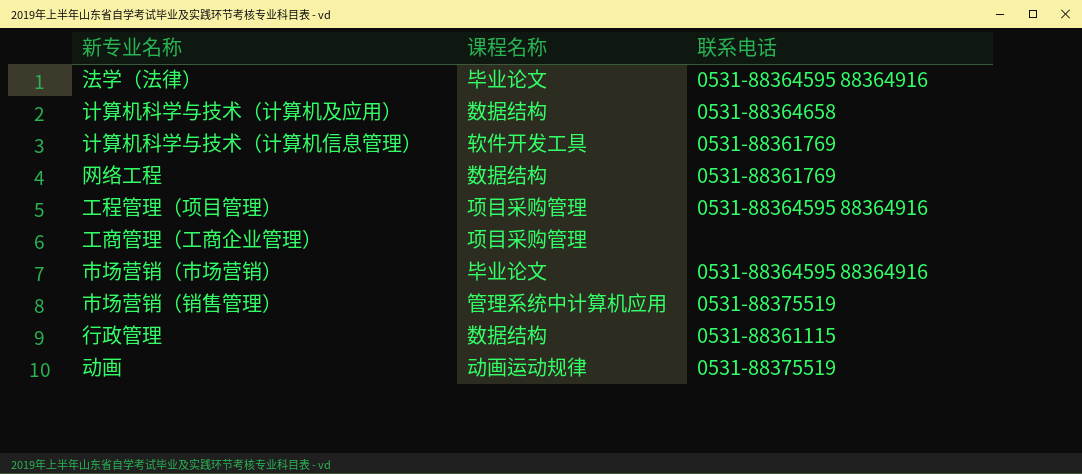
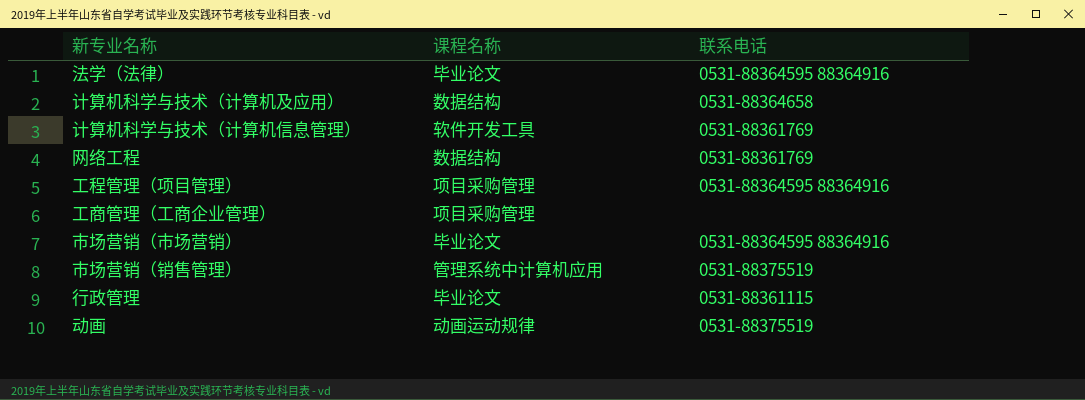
行政管理 | 课程名称: 数据结构 -> 毕业论文

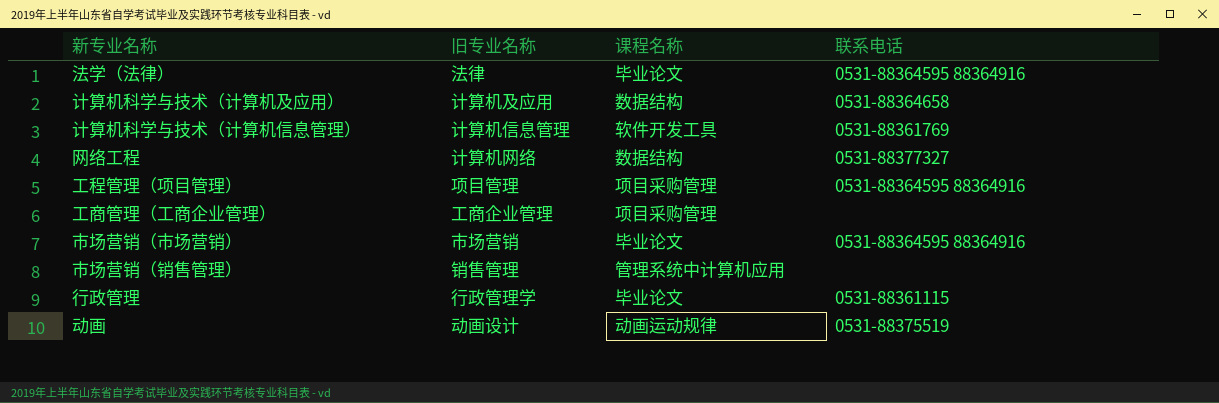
column 旧专业名称 | position: none -> 2
网络工程 | 联系电话: 0531-88361769 -> 0531-88377327
市场营销（销售管理） | 联系电话: 0531-88375519 -> none

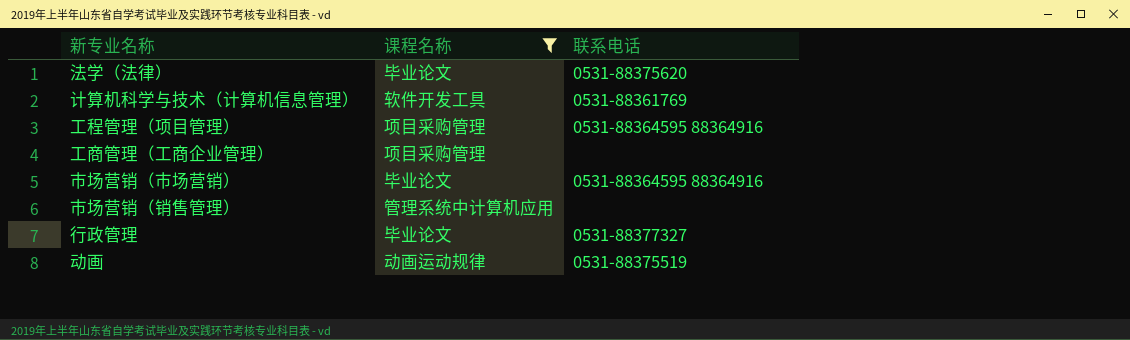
filter: none -> 课程名称 != 数据结构
column 旧专业名称 | position: 2 -> none
法学（法律） | 联系电话: 0531-88364595 88364916 -> 0531-88375620
行政管理 | 联系电话: 0531-88361115 -> 0531-88377327

